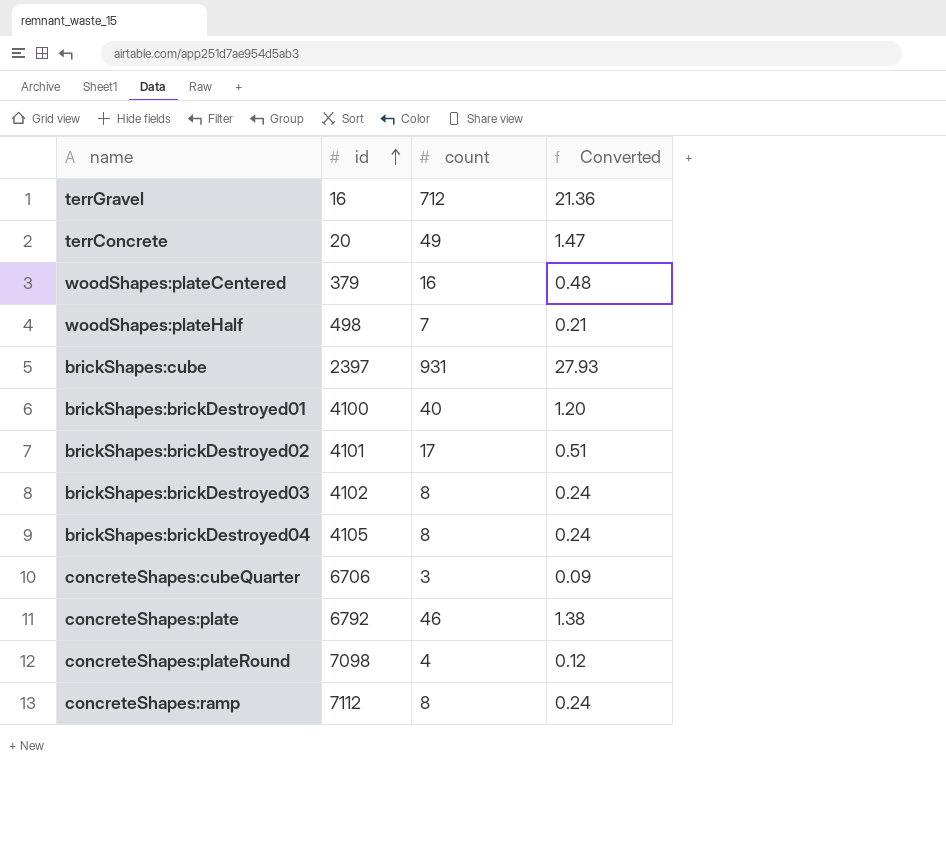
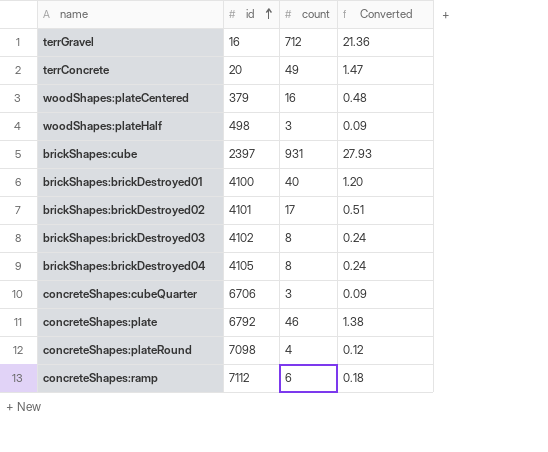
woodShapes:plateHalf | count: 7 -> 3
woodShapes:plateHalf | Converted: 0.21 -> 0.09
concreteShapes:ramp | count: 8 -> 6
concreteShapes:ramp | Converted: 0.24 -> 0.18

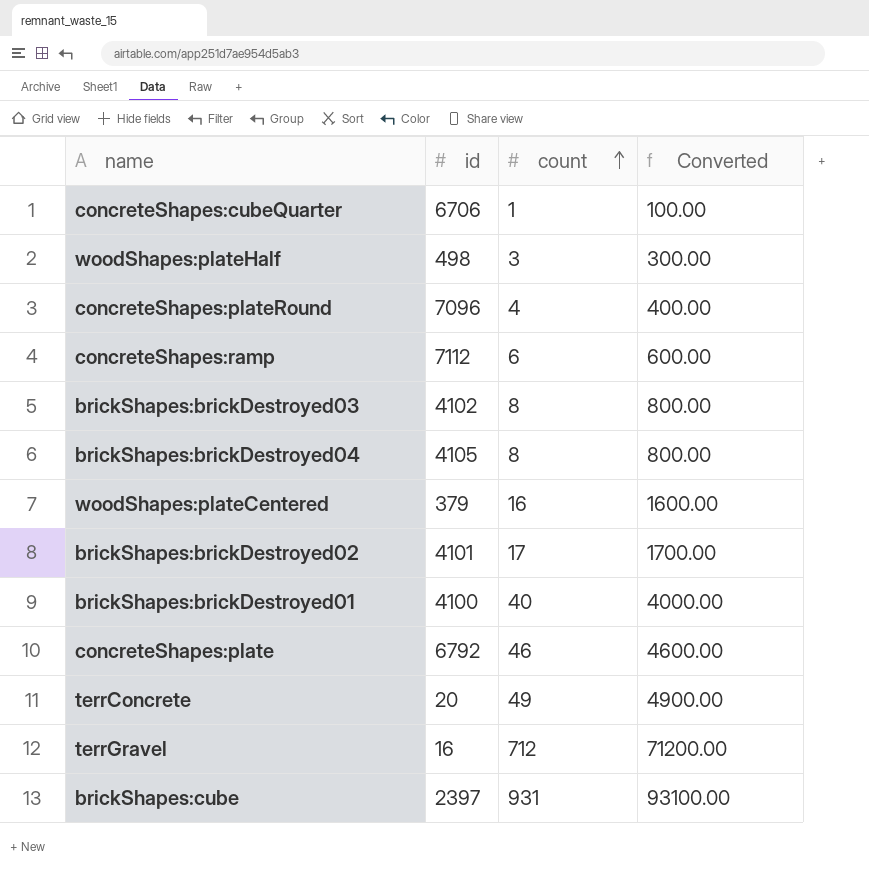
row order: id ascending -> count ascending
column Converted | formula: [count] * 0.03 -> [count] * 100
concreteShapes:cubeQuarter | count: 3 -> 1
concreteShapes:plateRound | id: 7098 -> 7096

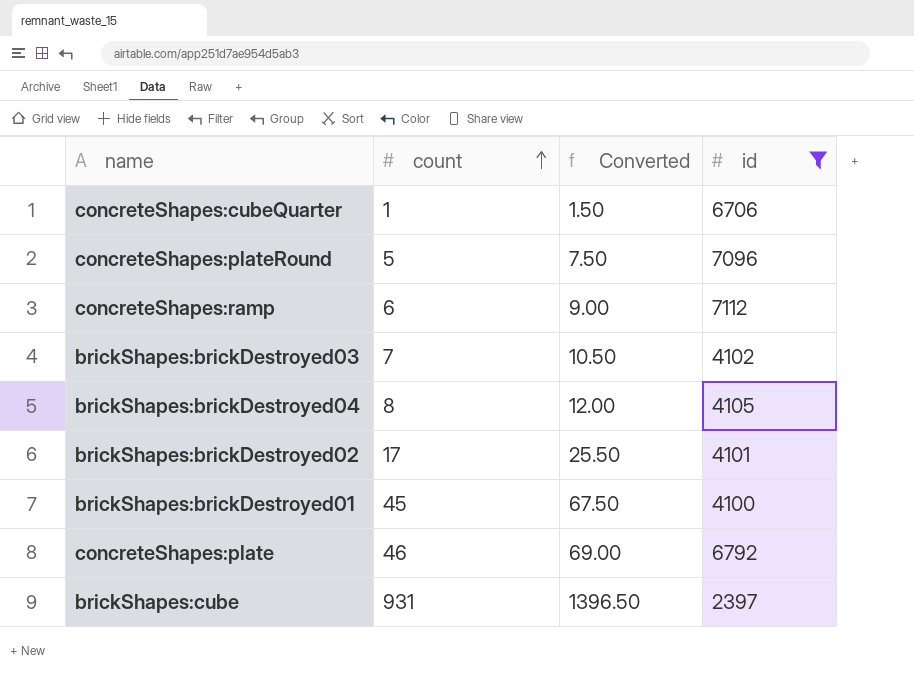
filter: none -> id >= 2397
column Converted | formula: [count] * 100 -> [count] * 1.5
column id | position: 2 -> 4
concreteShapes:plateRound | count: 4 -> 5
brickShapes:brickDestroyed03 | count: 8 -> 7
brickShapes:brickDestroyed01 | count: 40 -> 45

